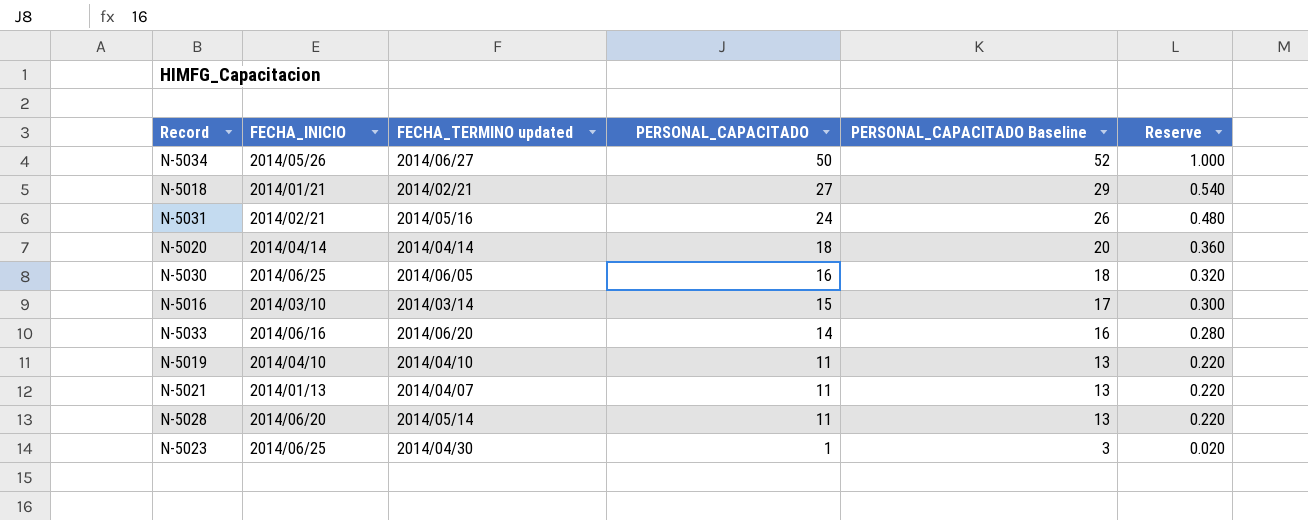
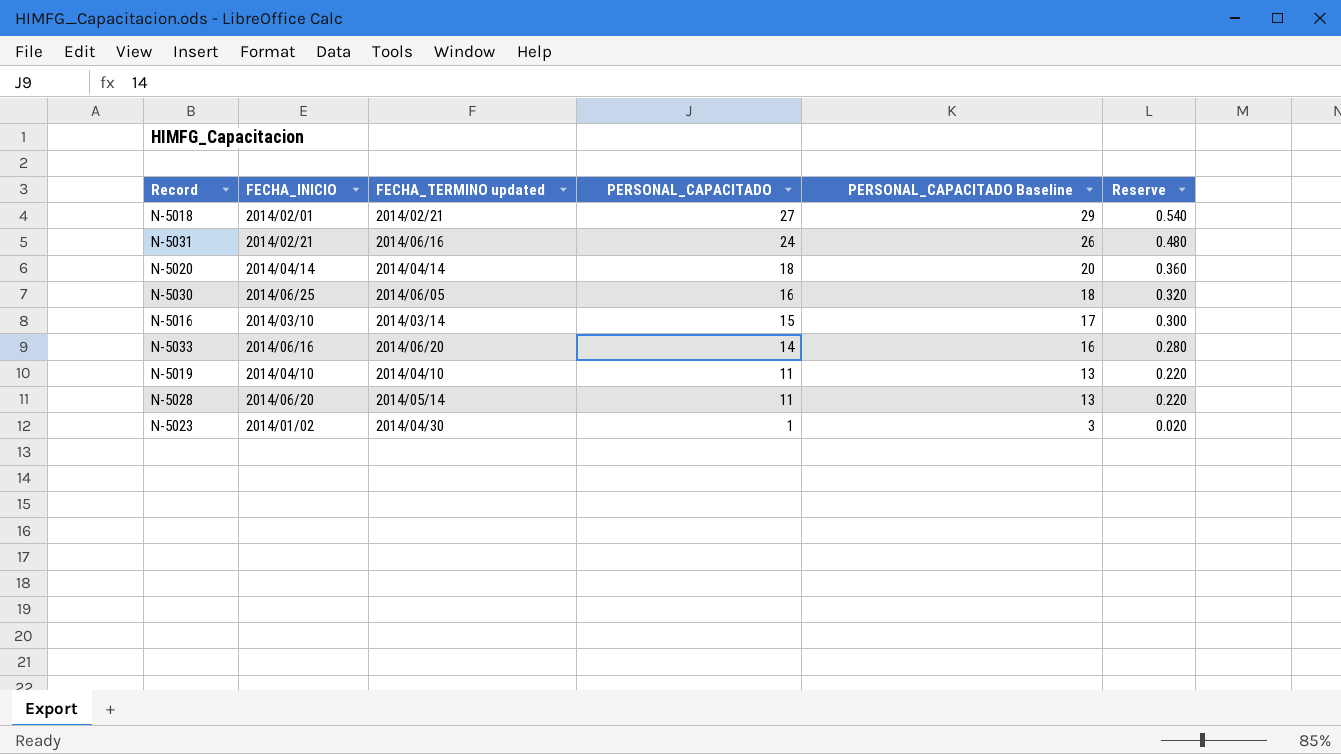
row N-5034: 2014/05/26 | 2014/06/27 | 50 | 52 | 1.000 -> none
row N-5021: 2014/01/13 | 2014/04/07 | 11 | 13 | 0.220 -> none
N-5018 | FECHA_INICIO: 2014/01/21 -> 2014/02/01
N-5031 | FECHA_TERMINO updated: 2014/05/16 -> 2014/06/16
N-5023 | FECHA_INICIO: 2014/06/25 -> 2014/01/02

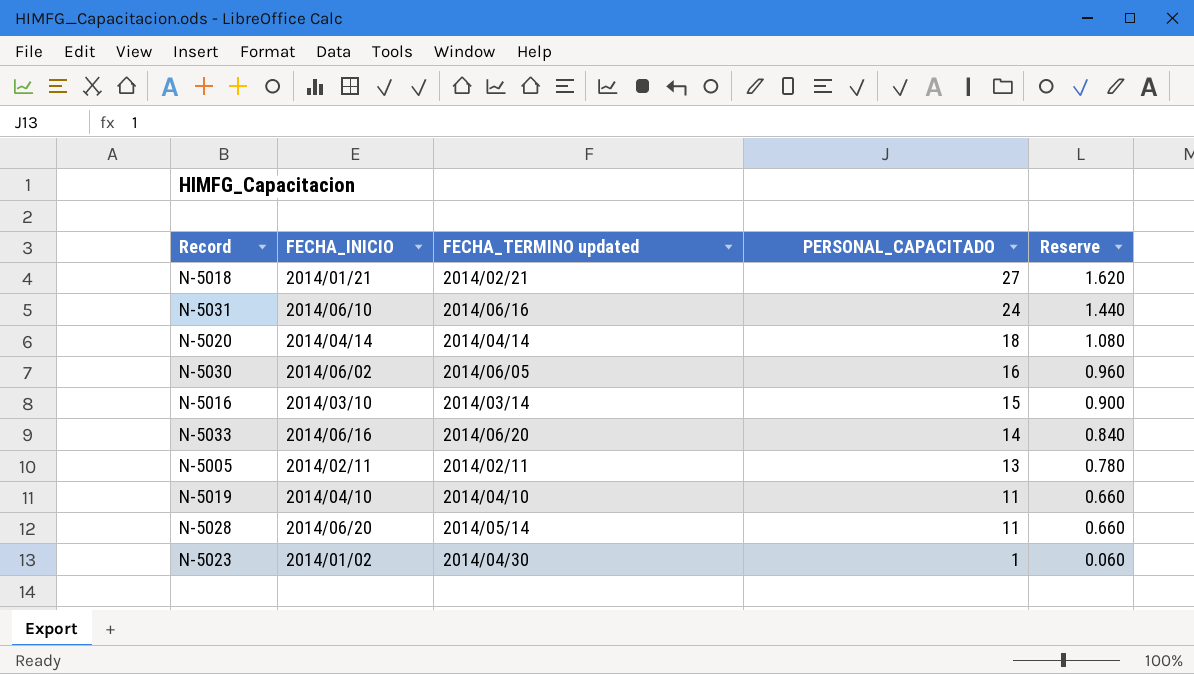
column PERSONAL_CAPACITADO Baseline | formula: [PERSONAL_CAPACITADO] + 2 -> none
column Reserve | formula: [PERSONAL_CAPACITADO] * 0.02 -> [PERSONAL_CAPACITADO] * 0.06
N-5018 | FECHA_INICIO: 2014/02/01 -> 2014/01/21
N-5031 | FECHA_INICIO: 2014/02/21 -> 2014/06/10
N-5030 | FECHA_INICIO: 2014/06/25 -> 2014/06/02
row N-5005: none -> 2014/02/11 | 2014/02/11 | 13 | 0.780

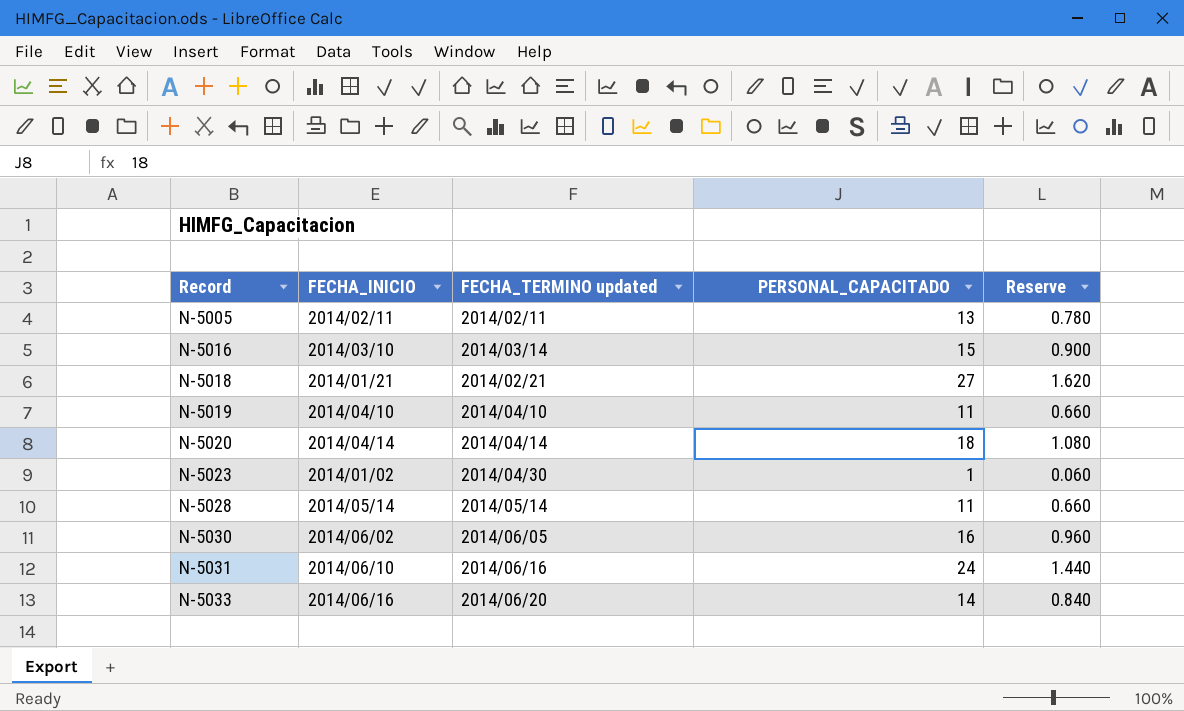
row order: PERSONAL_CAPACITADO descending -> Record ascending
N-5028 | FECHA_INICIO: 2014/06/20 -> 2014/05/14

